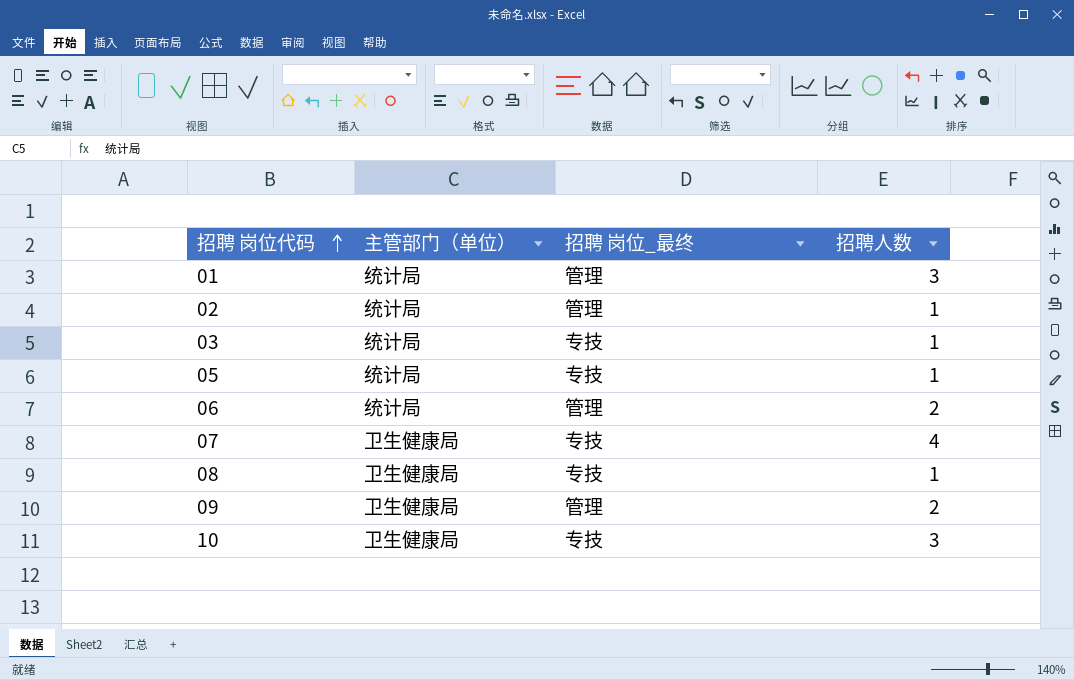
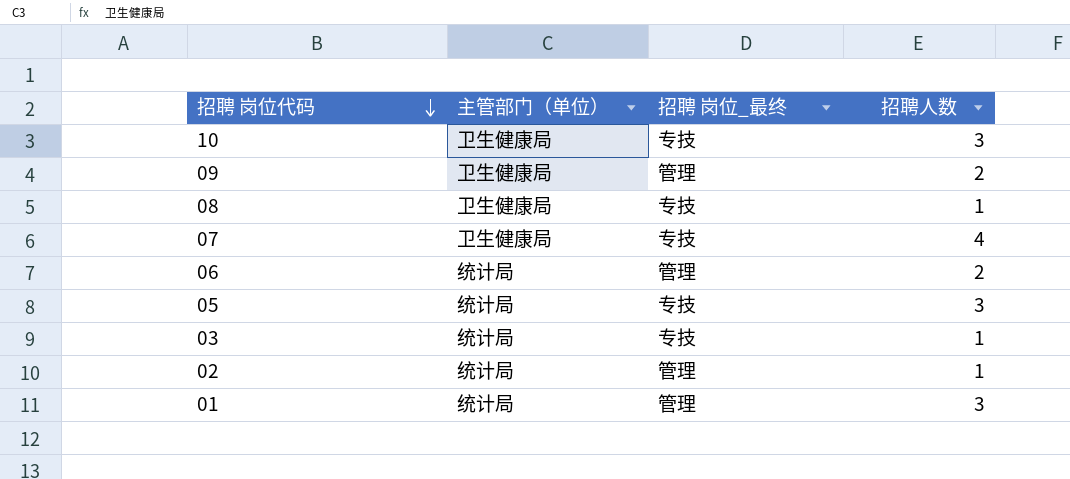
row order: 招聘 岗位代码 ascending -> 招聘 岗位代码 descending
05 | 招聘人数: 1 -> 3

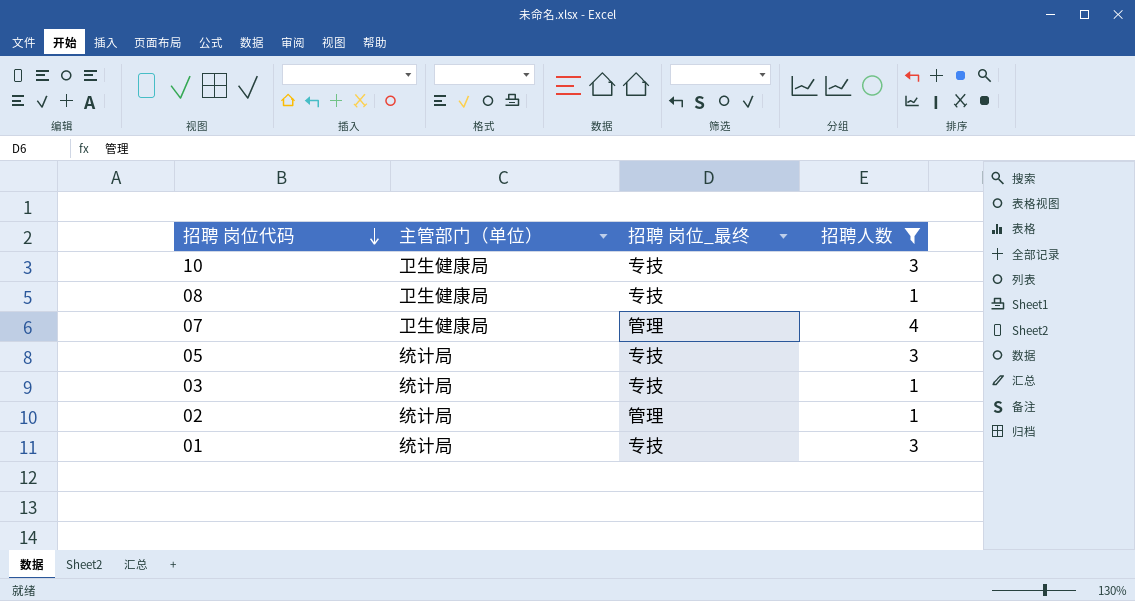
filter: none -> 招聘人数 != 2
07 | 招聘 岗位_最终: 专技 -> 管理
01 | 招聘 岗位_最终: 管理 -> 专技

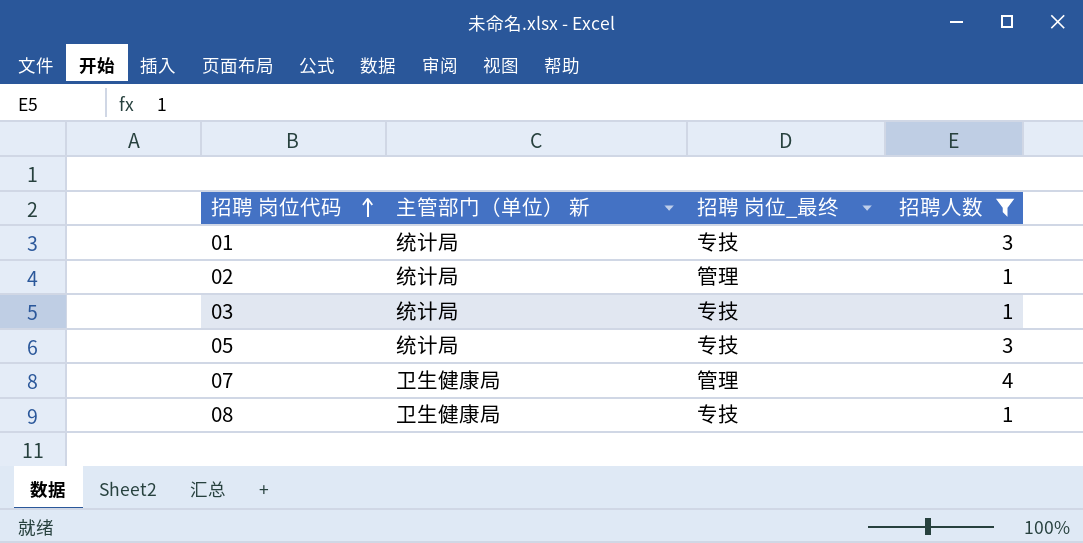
row order: 招聘 岗位代码 descending -> 招聘 岗位代码 ascending
column name: 主管部门（单位） -> 主管部门（单位） 新
row 10: 卫生健康局 | 专技 | 3 -> none

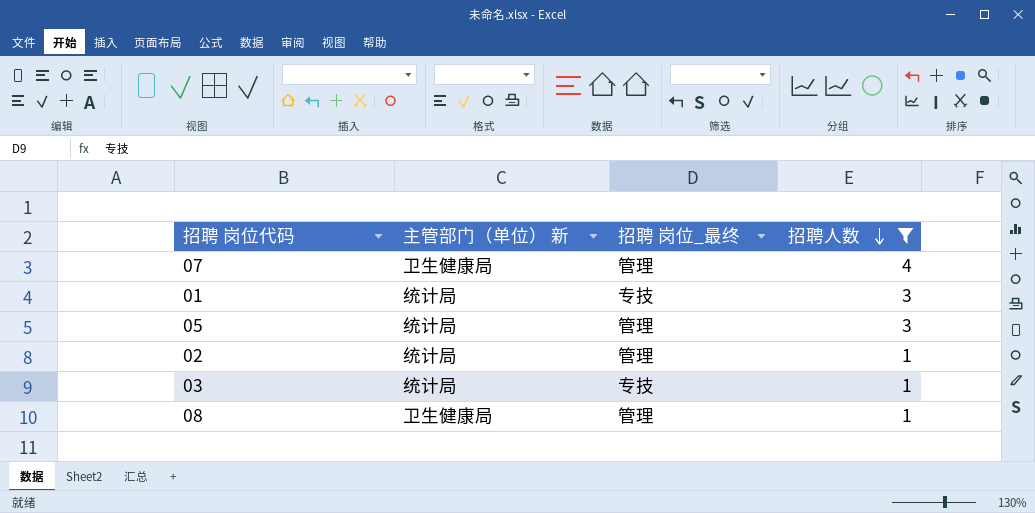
row order: 招聘 岗位代码 ascending -> 招聘人数 descending
05 | 招聘 岗位_最终: 专技 -> 管理
08 | 招聘 岗位_最终: 专技 -> 管理

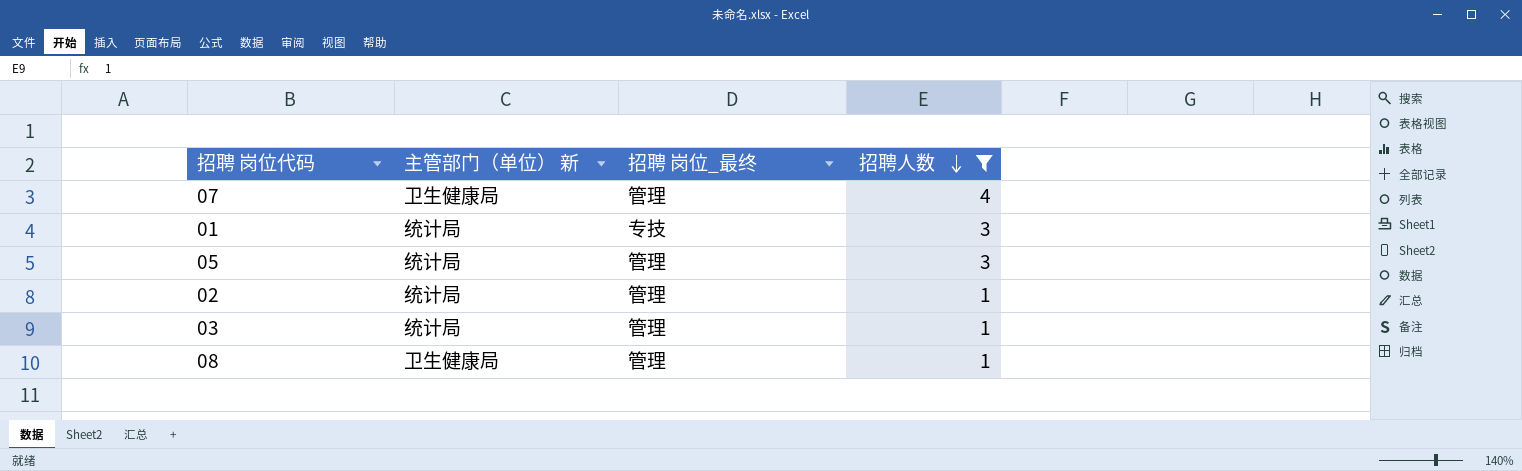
03 | 招聘 岗位_最终: 专技 -> 管理

